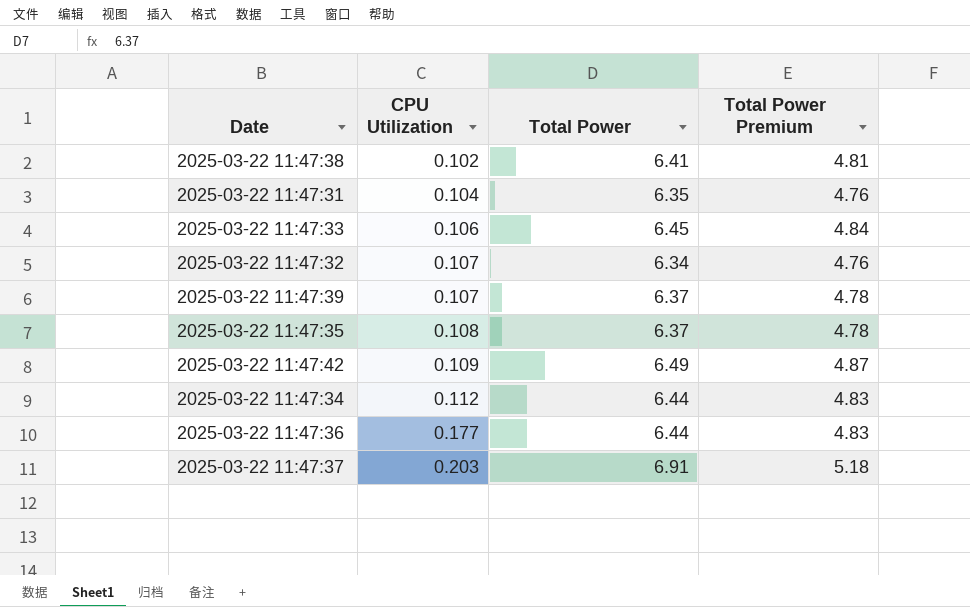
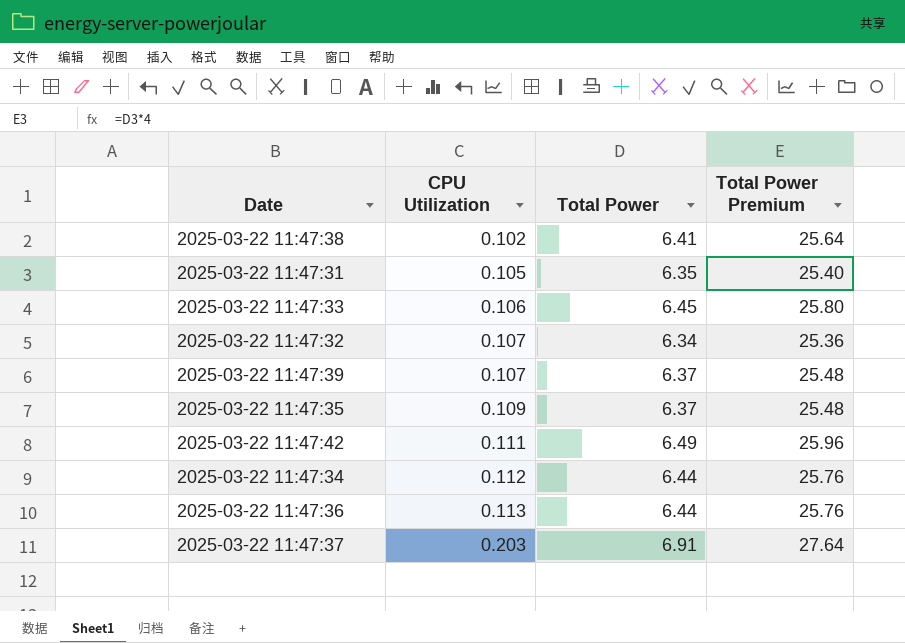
column Total Power Premium | formula: [Total Power] * 0.75 -> [Total Power] * 4
2025-03-22 11:47:31 | CPU Utilization: 0.104 -> 0.105
2025-03-22 11:47:35 | CPU Utilization: 0.108 -> 0.109
2025-03-22 11:47:42 | CPU Utilization: 0.109 -> 0.111
2025-03-22 11:47:36 | CPU Utilization: 0.177 -> 0.113

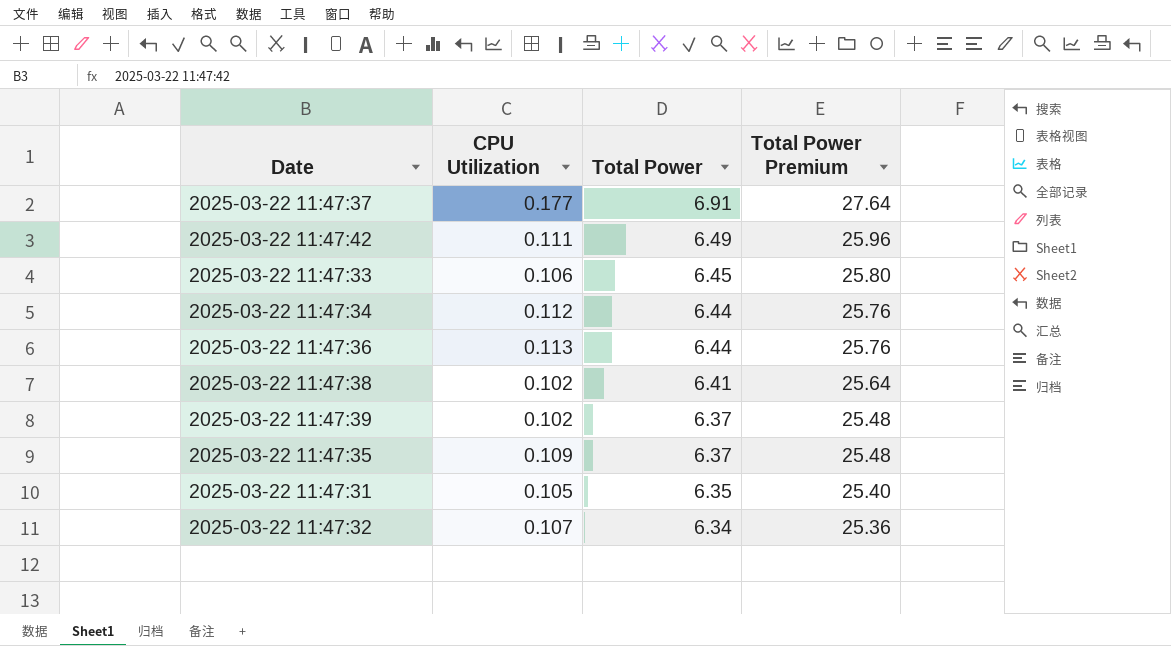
row order: CPU Utilization ascending -> Total Power descending
2025-03-22 11:47:37 | CPU Utilization: 0.203 -> 0.177
2025-03-22 11:47:39 | CPU Utilization: 0.107 -> 0.102

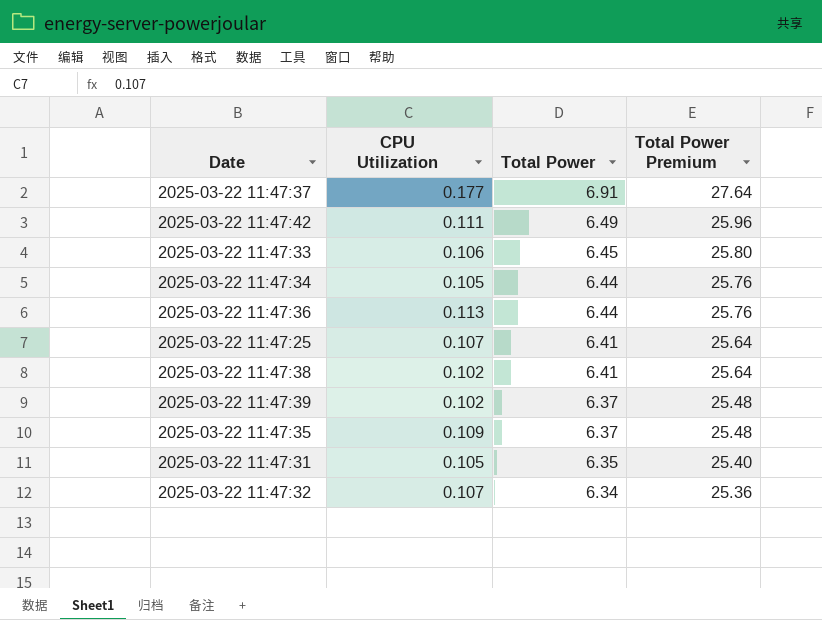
2025-03-22 11:47:34 | CPU Utilization: 0.112 -> 0.105
row 2025-03-22 11:47:25: none -> 0.107 | 6.41 | 25.64

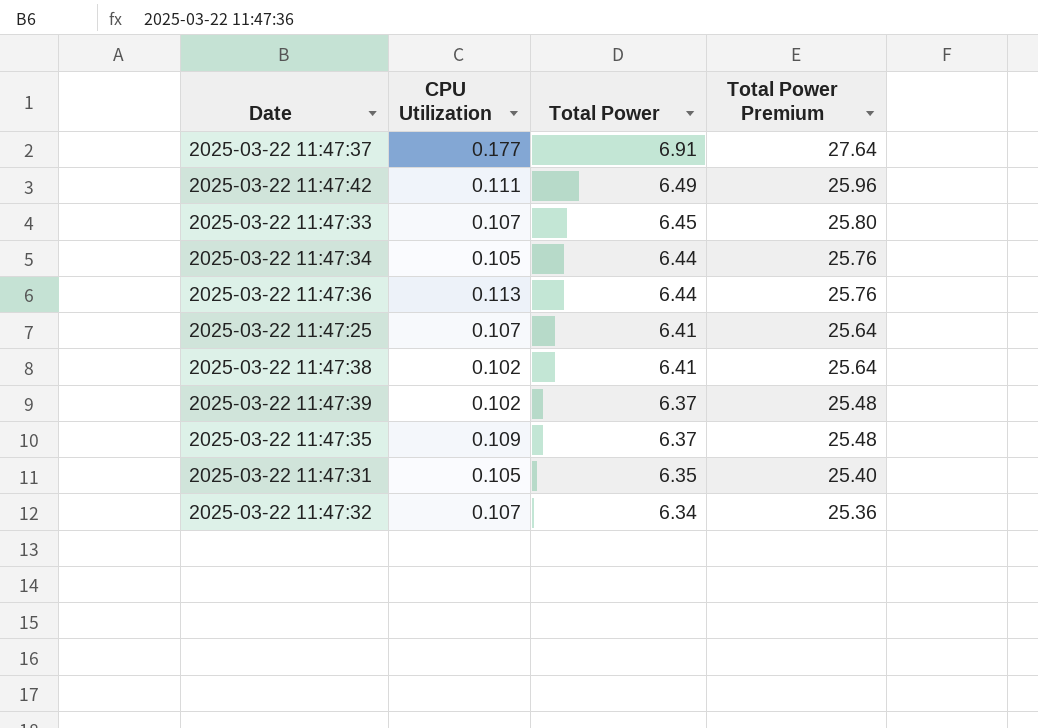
2025-03-22 11:47:33 | CPU Utilization: 0.106 -> 0.107

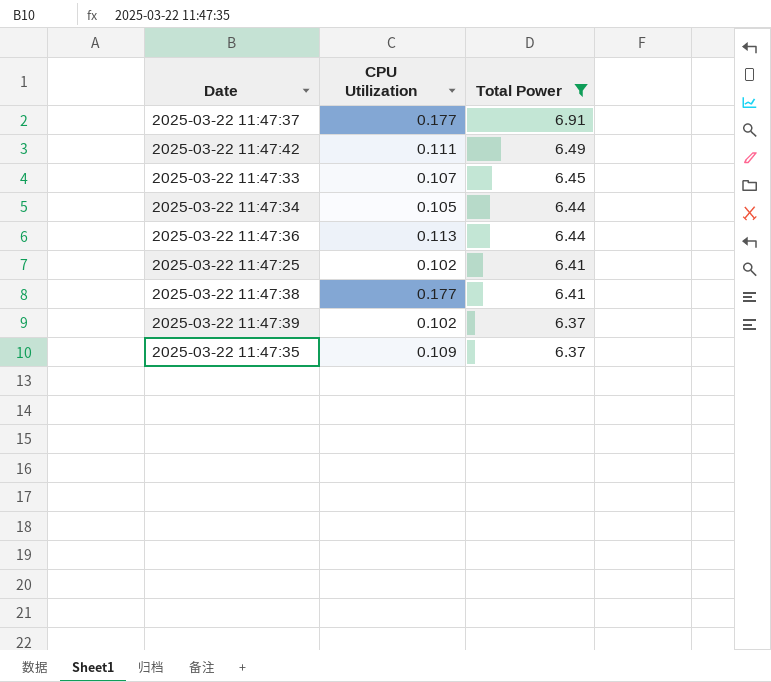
filter: none -> Total Power >= 6.37
column Total Power Premium | formula: [Total Power] * 4 -> none
2025-03-22 11:47:25 | CPU Utilization: 0.107 -> 0.102
2025-03-22 11:47:38 | CPU Utilization: 0.102 -> 0.177

